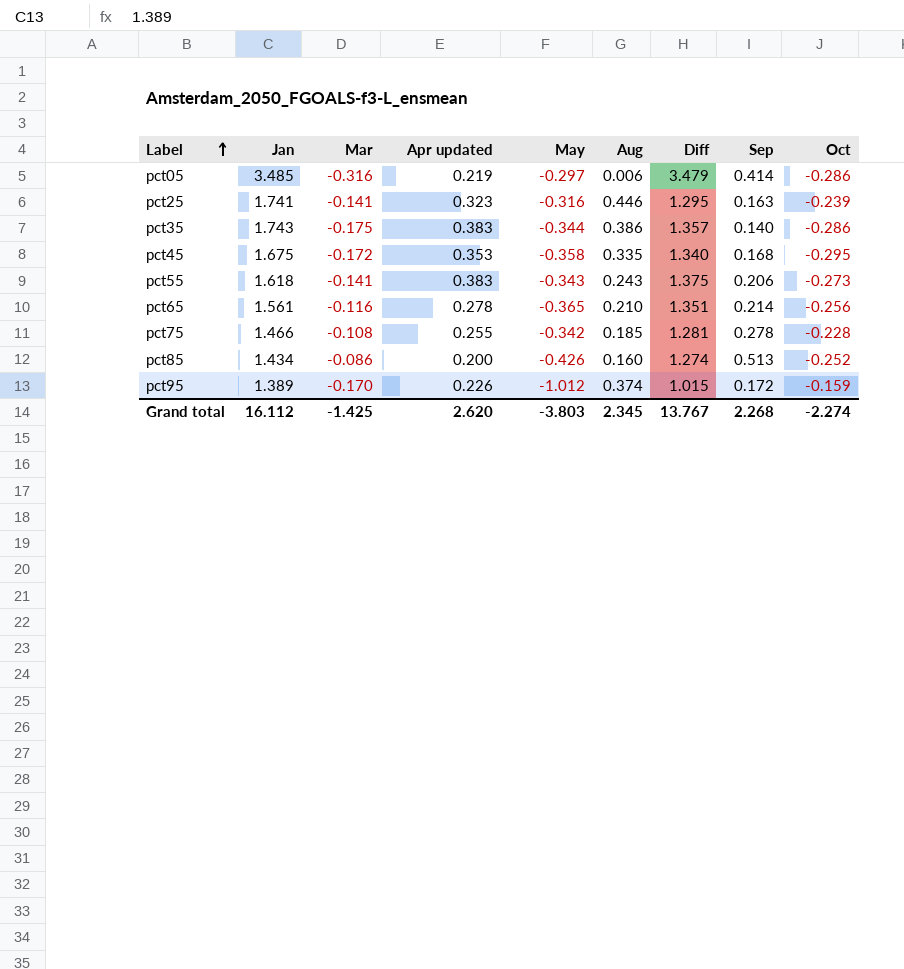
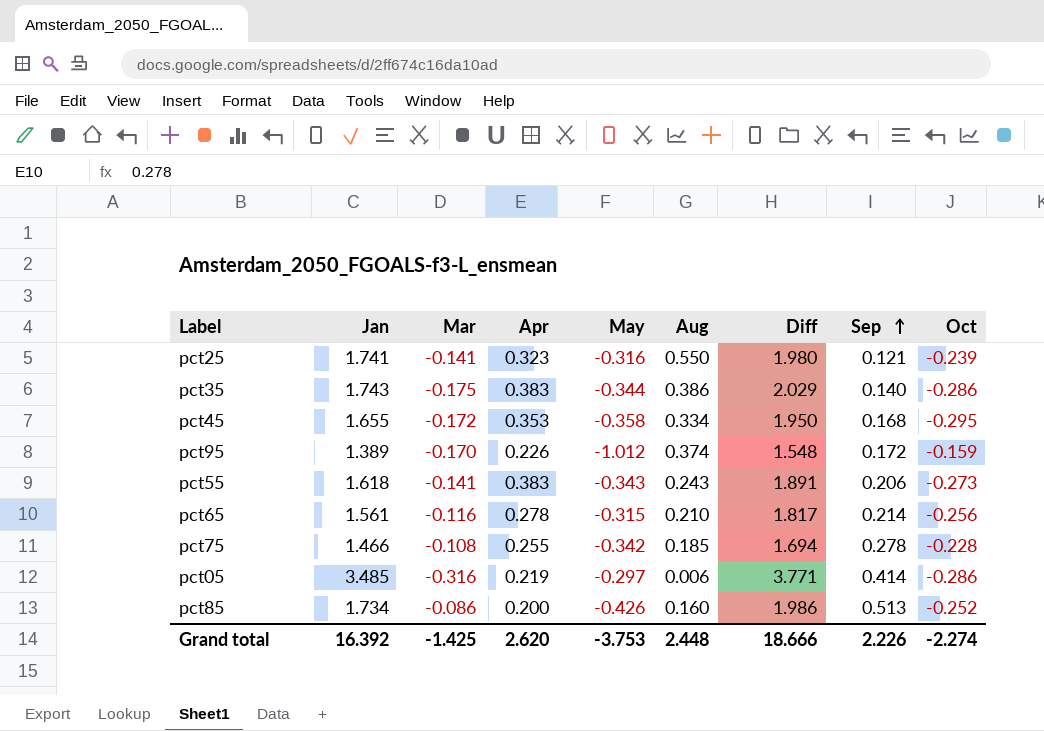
row order: Label ascending -> Sep ascending
column name: Apr updated -> Apr
column Diff | formula: [Jan] - [Aug] -> [Jan] - [Oct]
pct25 | Aug: 0.446 -> 0.550
pct25 | Sep: 0.163 -> 0.121
pct45 | Jan: 1.675 -> 1.655
pct45 | Aug: 0.335 -> 0.334
pct65 | May: -0.365 -> -0.315
pct85 | Jan: 1.434 -> 1.734
Grand total | Jan: 16.112 -> 16.392
Grand total | May: -3.803 -> -3.753
Grand total | Aug: 2.345 -> 2.448
Grand total | Diff: 13.767 -> 18.666
Grand total | Sep: 2.268 -> 2.226

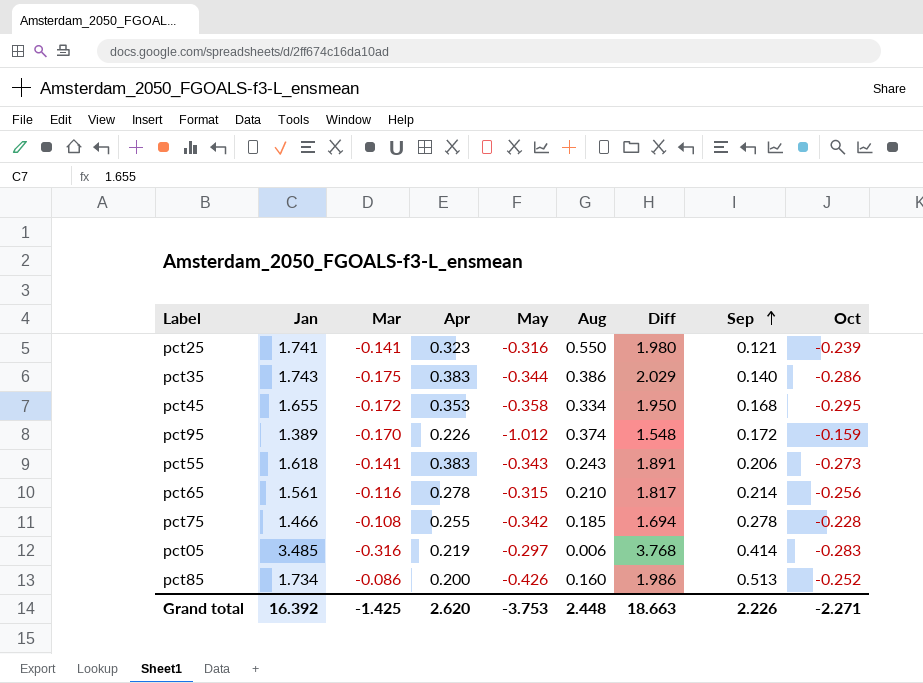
pct05 | Diff: 3.771 -> 3.768
pct05 | Oct: -0.286 -> -0.283
Grand total | Diff: 18.666 -> 18.663
Grand total | Oct: -2.274 -> -2.271

